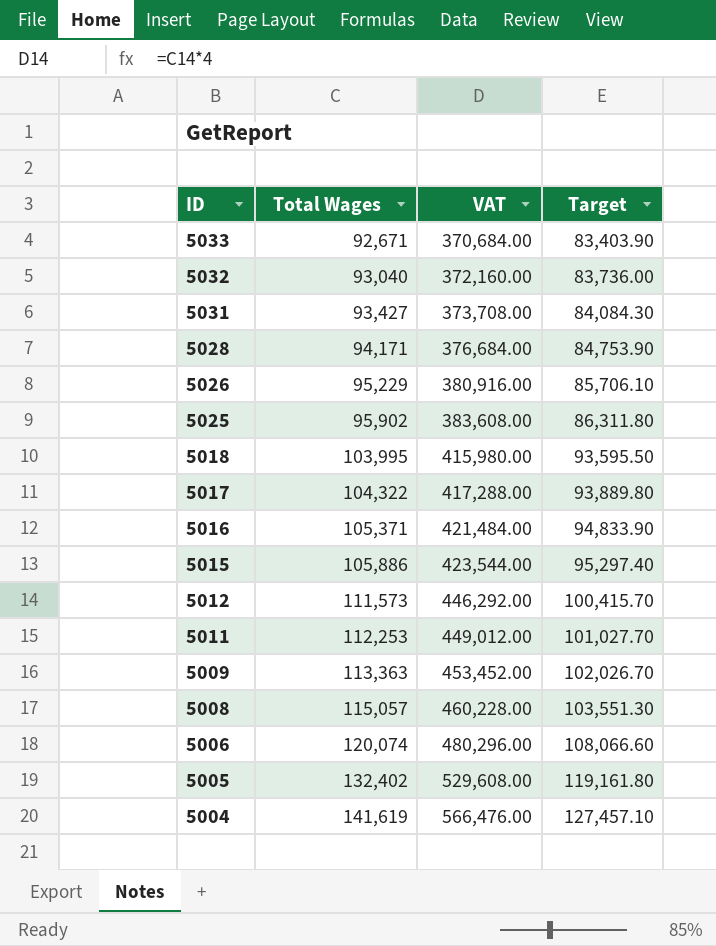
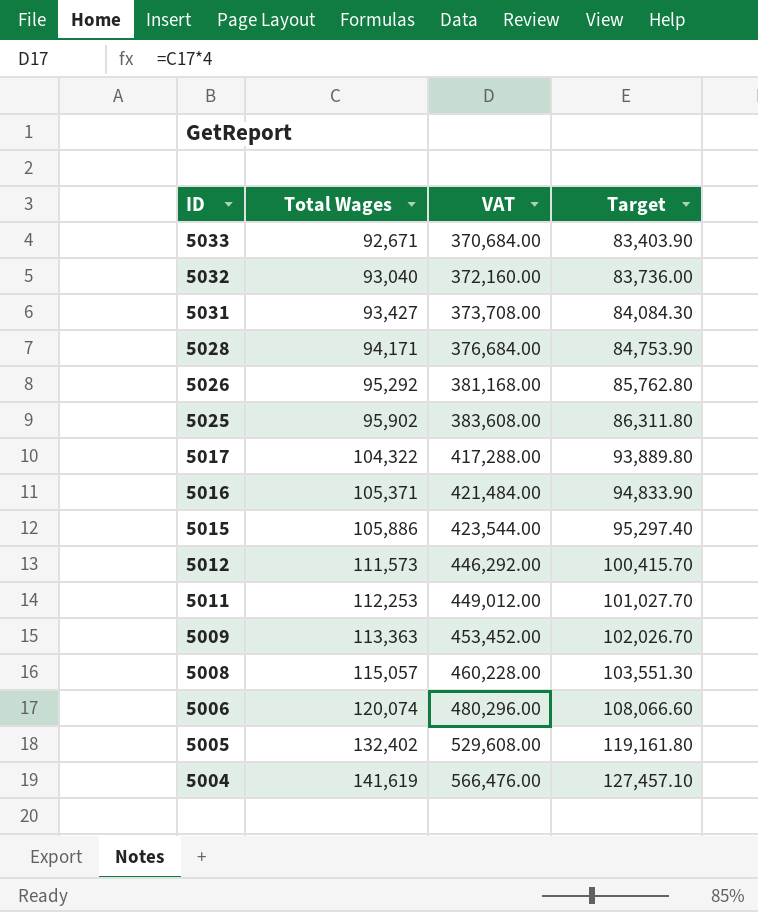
row 5018: 103,995 | 415,980.00 | 93,595.50 -> none
5026 | Total Wages: 95,229 -> 95,292
5026 | VAT: 380,916.00 -> 381,168.00
5026 | Target: 85,706.10 -> 85,762.80

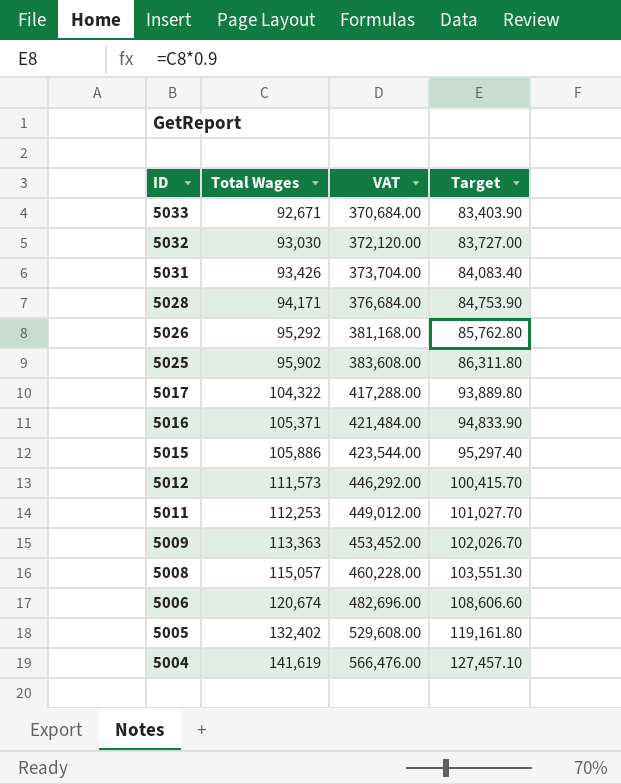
5032 | Total Wages: 93,040 -> 93,030
5032 | VAT: 372,160.00 -> 372,120.00
5032 | Target: 83,736.00 -> 83,727.00
5031 | Total Wages: 93,427 -> 93,426
5031 | VAT: 373,708.00 -> 373,704.00
5031 | Target: 84,084.30 -> 84,083.40
5006 | Total Wages: 120,074 -> 120,674
5006 | VAT: 480,296.00 -> 482,696.00
5006 | Target: 108,066.60 -> 108,606.60

